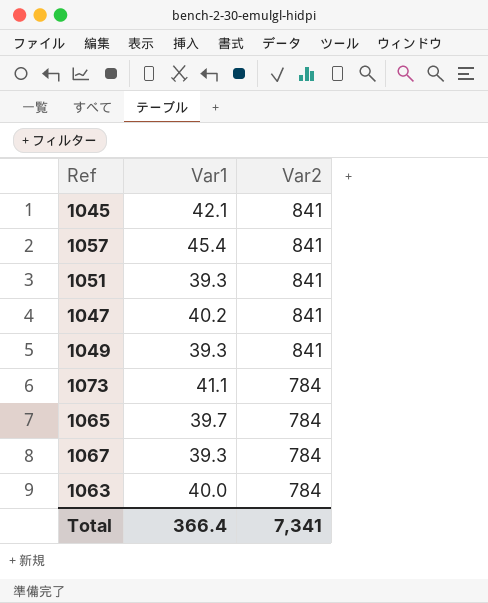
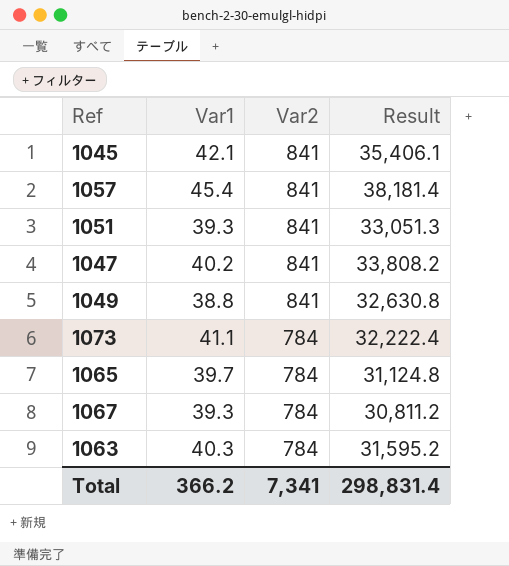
column Result | formula: none -> [Var1] * [Var2]
1049 | Var1: 39.3 -> 38.8
1063 | Var1: 40.0 -> 40.3
Total | Var1: 366.4 -> 366.2

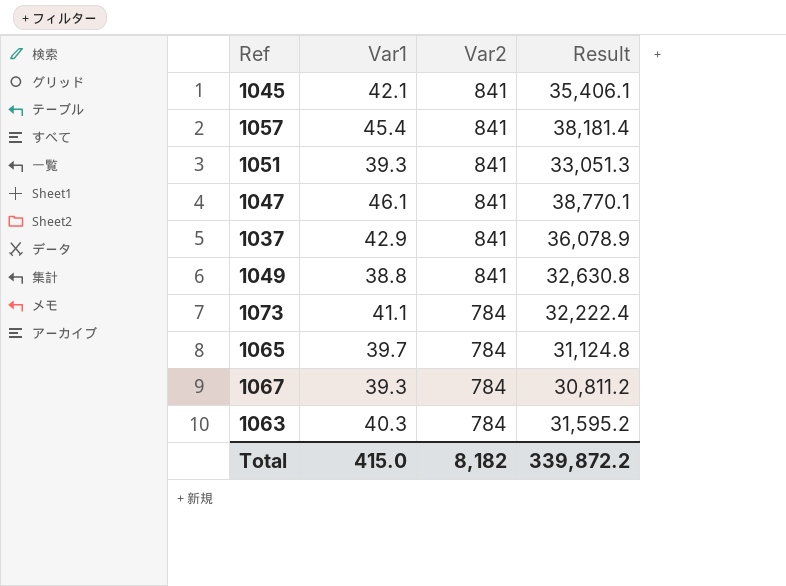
1047 | Var1: 40.2 -> 46.1
1047 | Result: 33,808.2 -> 38,770.1
row 1037: none -> 42.9 | 841 | 36,078.9
Total | Var1: 366.2 -> 415.0
Total | Var2: 7,341 -> 8,182
Total | Result: 298,831.4 -> 339,872.2

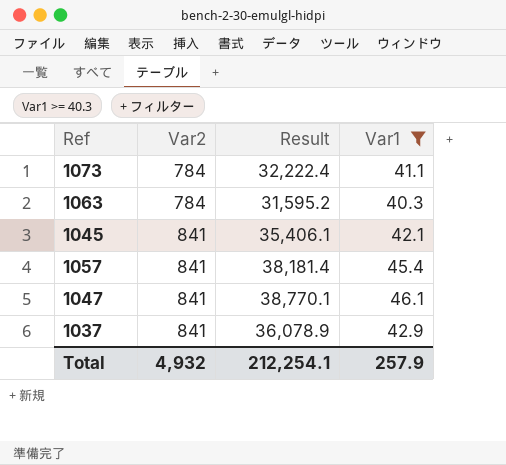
filter: none -> Var1 >= 40.3
row order: Var2 descending -> Var2 ascending
column Var1 | position: 2 -> 4
Total | Var2: 8,182 -> 4,932
Total | Result: 339,872.2 -> 212,254.1
Total | Var1: 415.0 -> 257.9

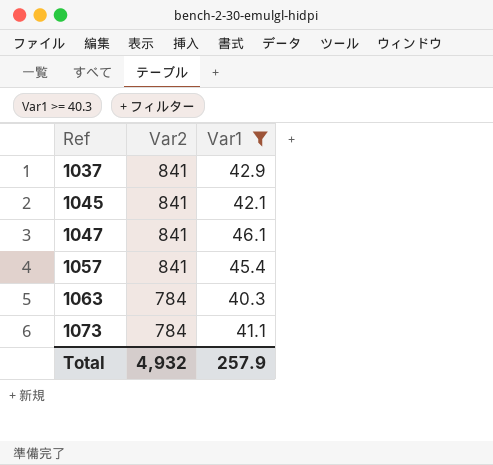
row order: Var2 ascending -> Ref ascending
column Result | formula: [Var2] * [Var1] -> none

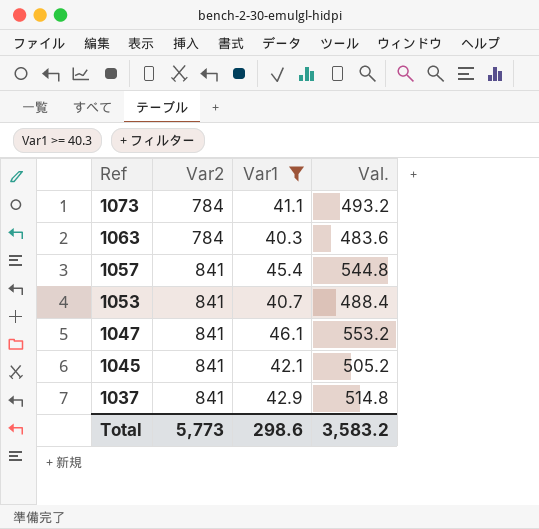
row order: Ref ascending -> Ref descending
column Val. | formula: none -> [Var1] * 12
row 1053: none -> 841 | 40.7 | 488.4
Total | Var2: 4,932 -> 5,773
Total | Var1: 257.9 -> 298.6

